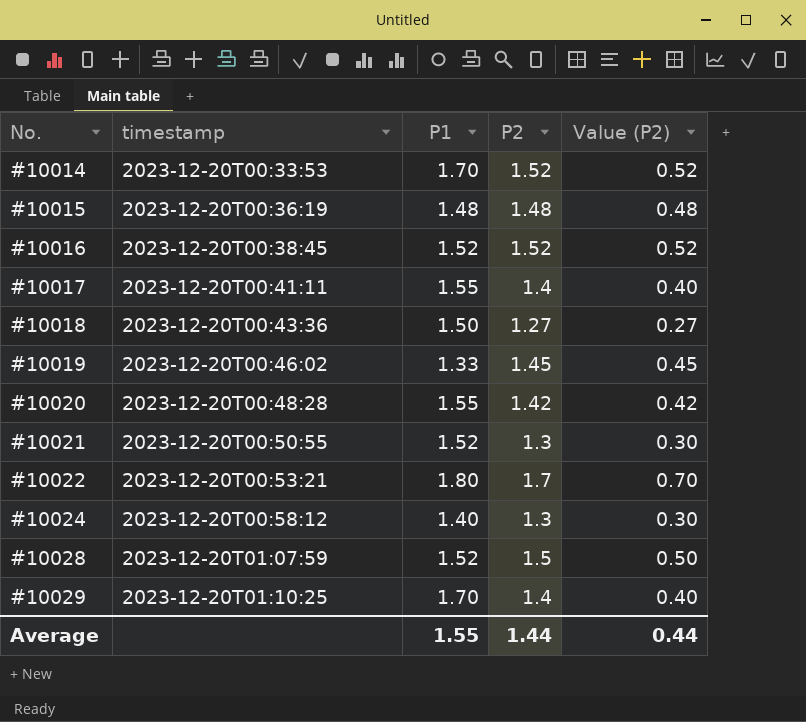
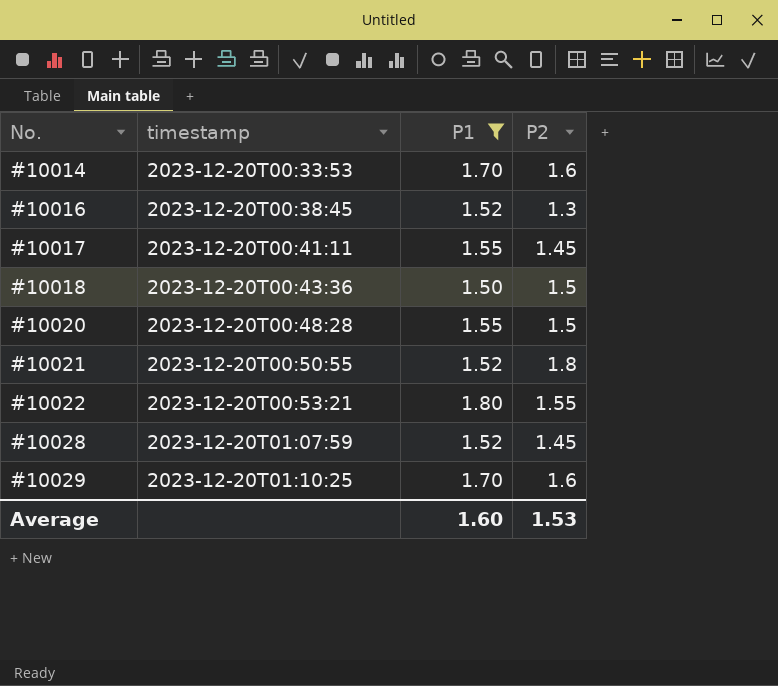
filter: none -> P1 >= 1.50
column Value (P2) | formula: [P2] - 1 -> none
#10014 | P2: 1.52 -> 1.6
#10016 | P2: 1.52 -> 1.3
#10017 | P2: 1.4 -> 1.45
#10018 | P2: 1.27 -> 1.5
#10020 | P2: 1.42 -> 1.5
#10021 | P2: 1.3 -> 1.8
#10022 | P2: 1.7 -> 1.55
#10028 | P2: 1.5 -> 1.45
#10029 | P2: 1.4 -> 1.6
Average | P1: 1.55 -> 1.60
Average | P2: 1.44 -> 1.53

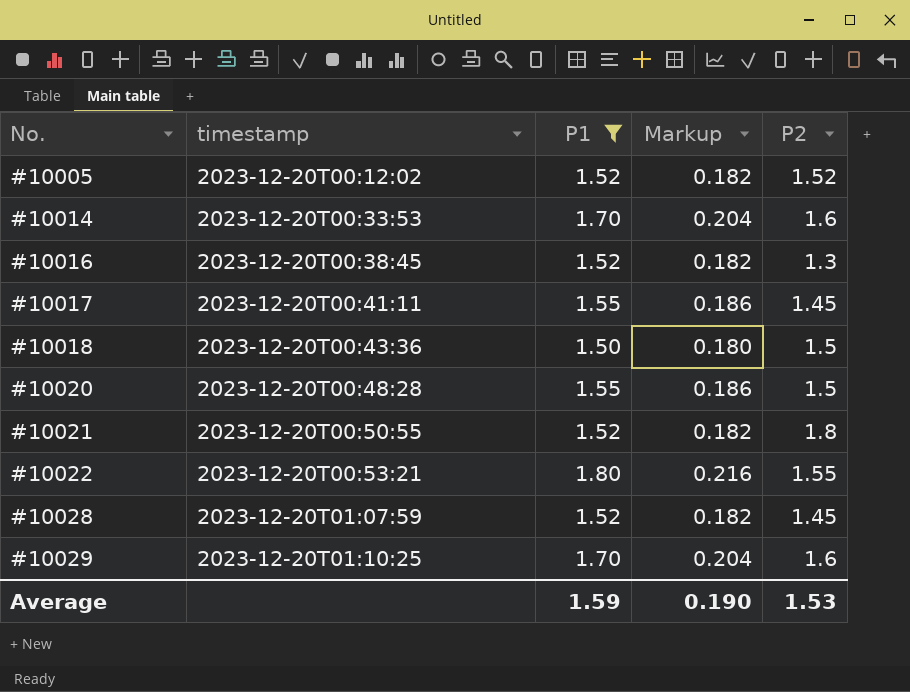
column Markup | formula: none -> [P1] * 0.12
row #10005: none -> 2023-12-20T00:12:02 | 1.52 | 0.182 | 1.52
Average | P1: 1.60 -> 1.59

